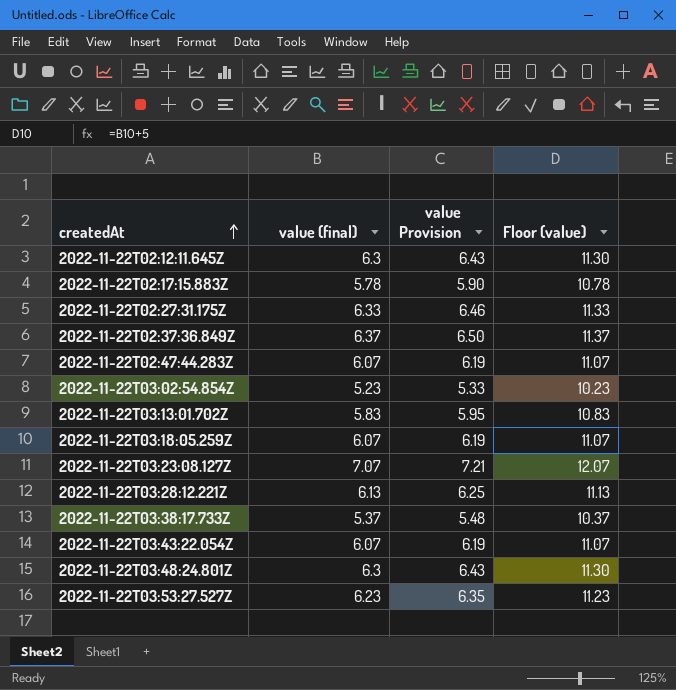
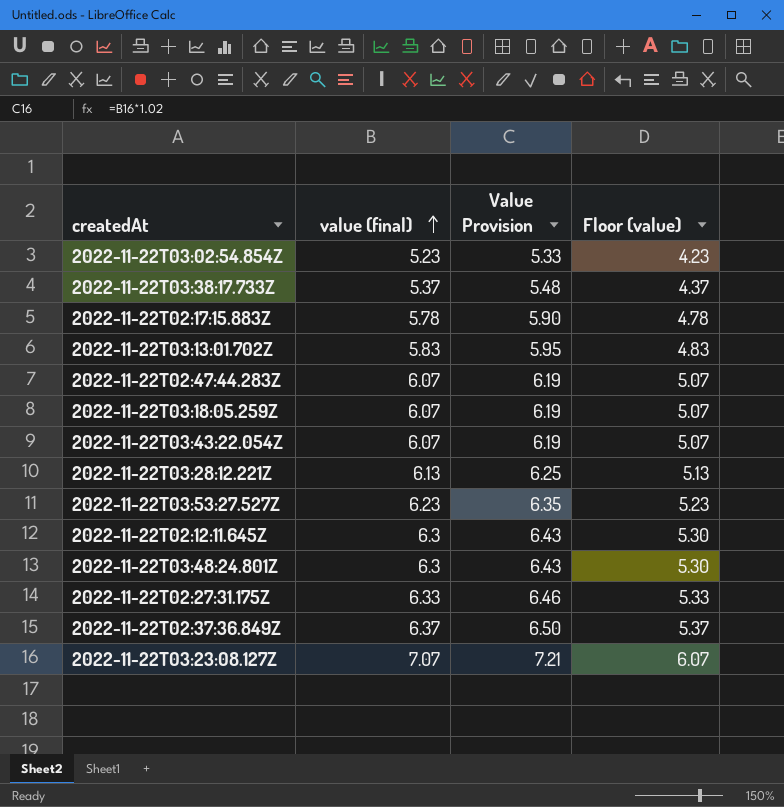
row order: createdAt ascending -> value (final) ascending
column name: value Provision -> Value Provision
column Floor (value) | formula: [value (final)] + 5 -> [value (final)] - 1

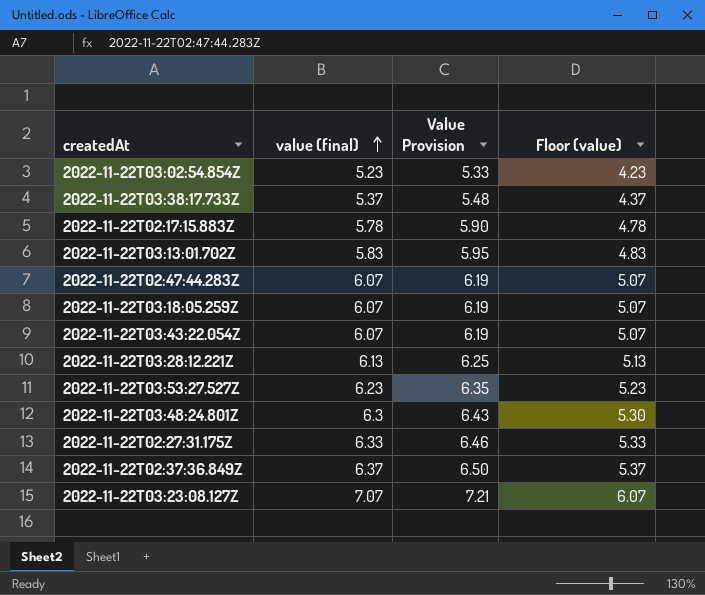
row 2022-11-22T02:12:11.645Z: 6.3 | 6.43 | 5.30 -> none

